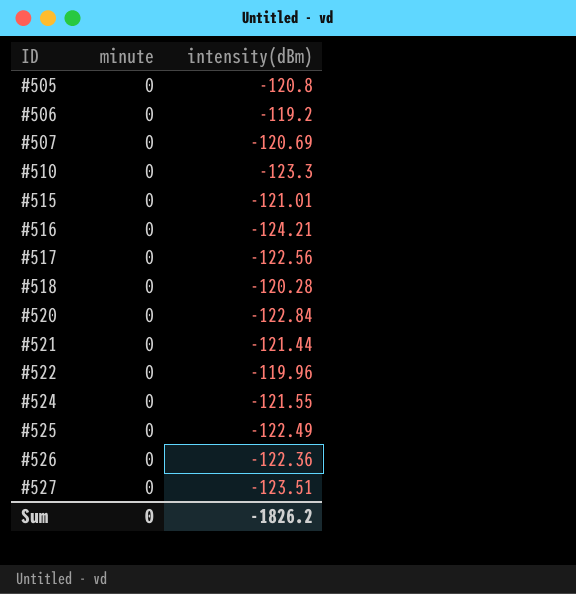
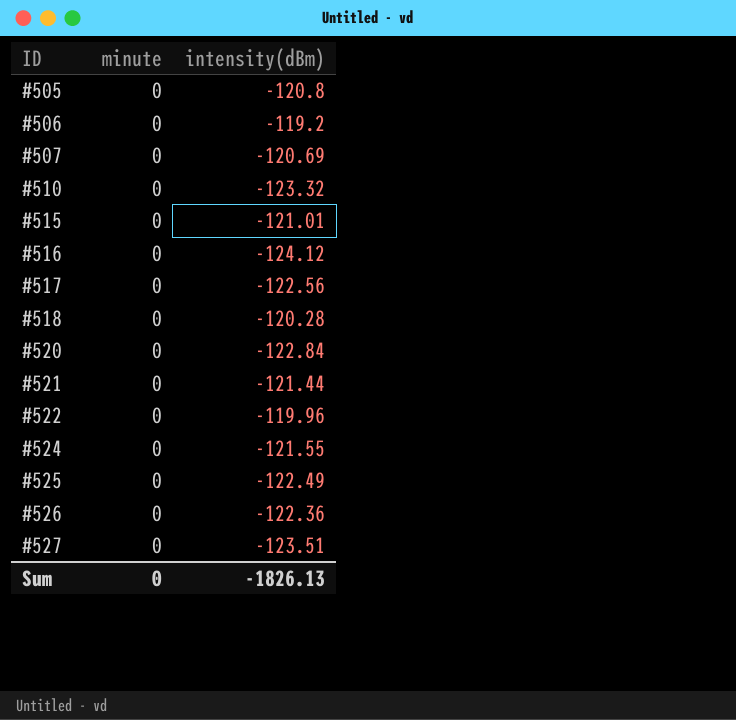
#510 | intensity(dBm): -123.3 -> -123.32
#516 | intensity(dBm): -124.21 -> -124.12
Sum | intensity(dBm): -1826.2 -> -1826.13

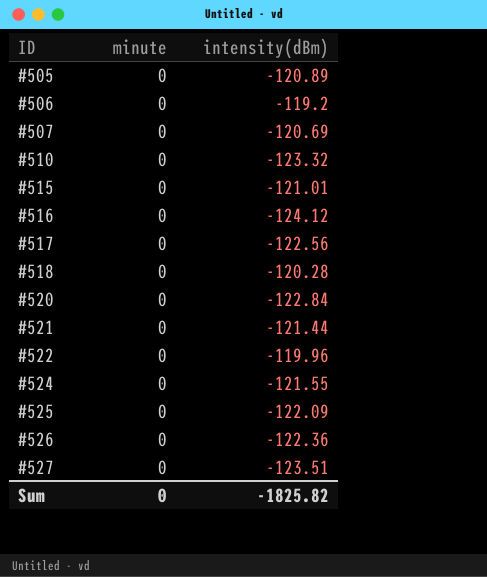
#505 | intensity(dBm): -120.8 -> -120.89
#525 | intensity(dBm): -122.49 -> -122.09
Sum | intensity(dBm): -1826.13 -> -1825.82

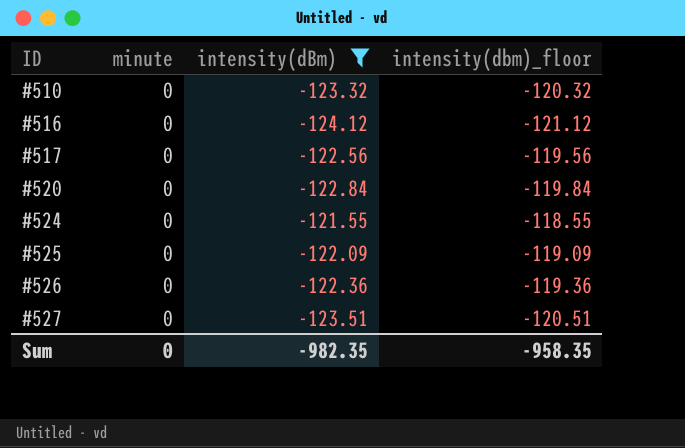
filter: none -> intensity(dBm) <= -121.55
column intensity(dbm)_floor | formula: none -> [intensity(dBm)] + 3
Sum | intensity(dBm): -1825.82 -> -982.35

